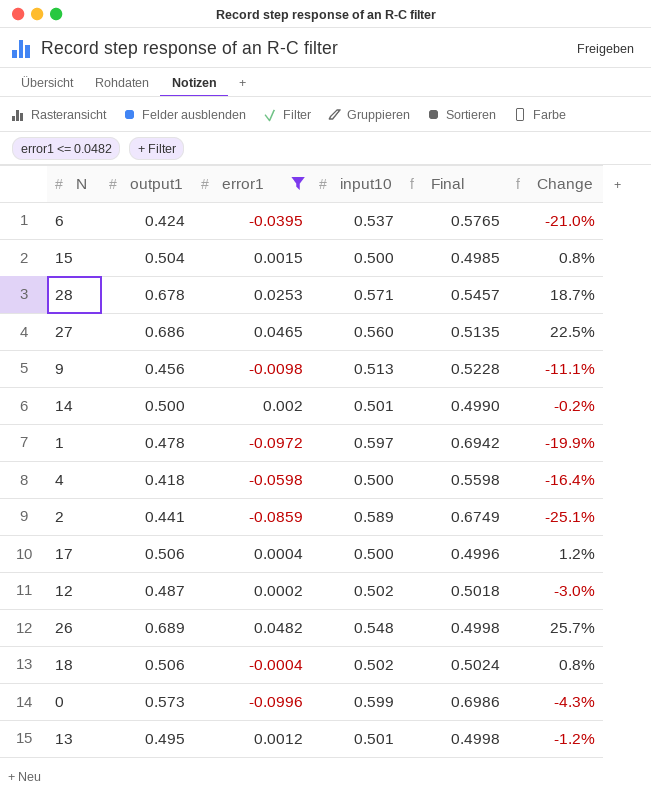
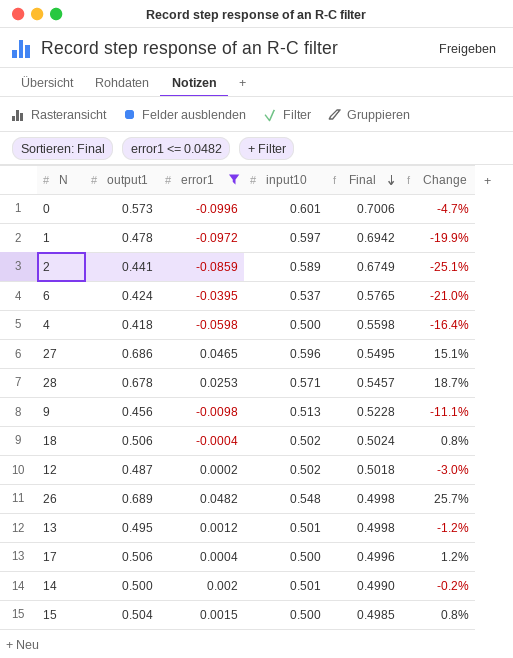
row order: none -> Final descending
0 | input10: 0.599 -> 0.601
0 | Final: 0.6986 -> 0.7006
0 | Change: -4.3% -> -4.7%
27 | input10: 0.560 -> 0.596
27 | Final: 0.5135 -> 0.5495
27 | Change: 22.5% -> 15.1%

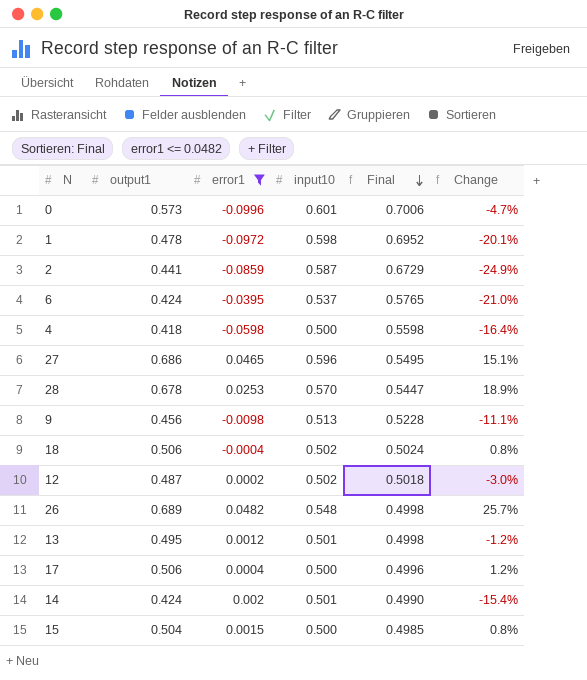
1 | input10: 0.597 -> 0.598
1 | Final: 0.6942 -> 0.6952
1 | Change: -19.9% -> -20.1%
2 | input10: 0.589 -> 0.587
2 | Final: 0.6749 -> 0.6729
2 | Change: -25.1% -> -24.9%
28 | input10: 0.571 -> 0.570
28 | Final: 0.5457 -> 0.5447
28 | Change: 18.7% -> 18.9%
14 | output1: 0.500 -> 0.424
14 | Change: -0.2% -> -15.4%

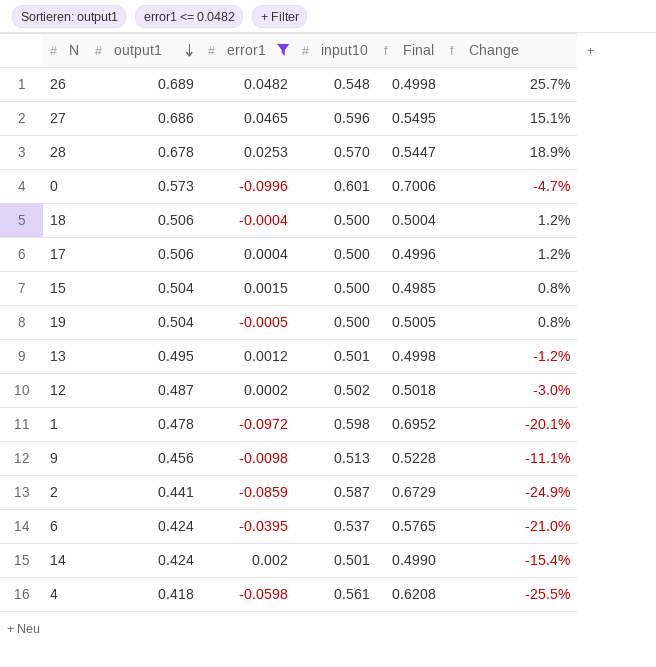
row order: Final descending -> output1 descending
18 | input10: 0.502 -> 0.500
18 | Final: 0.5024 -> 0.5004
18 | Change: 0.8% -> 1.2%
row 19: none -> 0.504 | -0.0005 | 0.500 | 0.5005 | 0.8%
4 | input10: 0.500 -> 0.561
4 | Final: 0.5598 -> 0.6208
4 | Change: -16.4% -> -25.5%

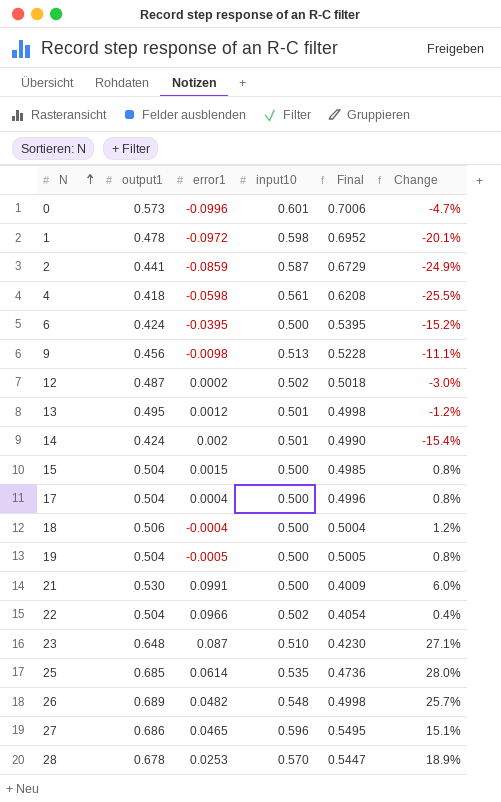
filter: error1 <= 0.0482 -> none
row order: output1 descending -> N ascending
6 | input10: 0.537 -> 0.500
6 | Final: 0.5765 -> 0.5395
6 | Change: -21.0% -> -15.2%
17 | output1: 0.506 -> 0.504
17 | Change: 1.2% -> 0.8%

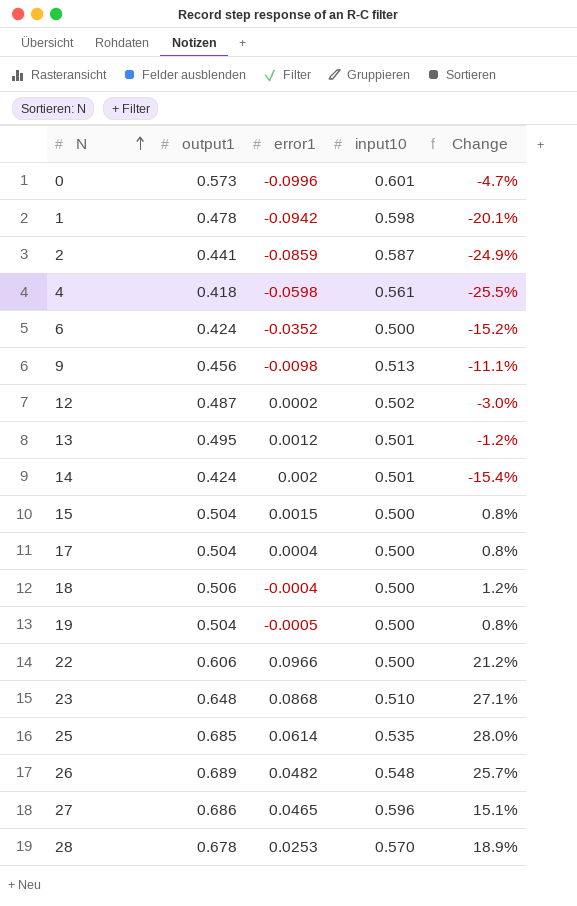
column Final | formula: [input10] - [error1] -> none
row 21: 0.530 | 0.0991 | 0.500 | 0.4009 | 6.0% -> none
1 | error1: -0.0972 -> -0.0942
6 | error1: -0.0395 -> -0.0352
22 | output1: 0.504 -> 0.606
22 | input10: 0.502 -> 0.500
22 | Change: 0.4% -> 21.2%
23 | error1: 0.087 -> 0.0868

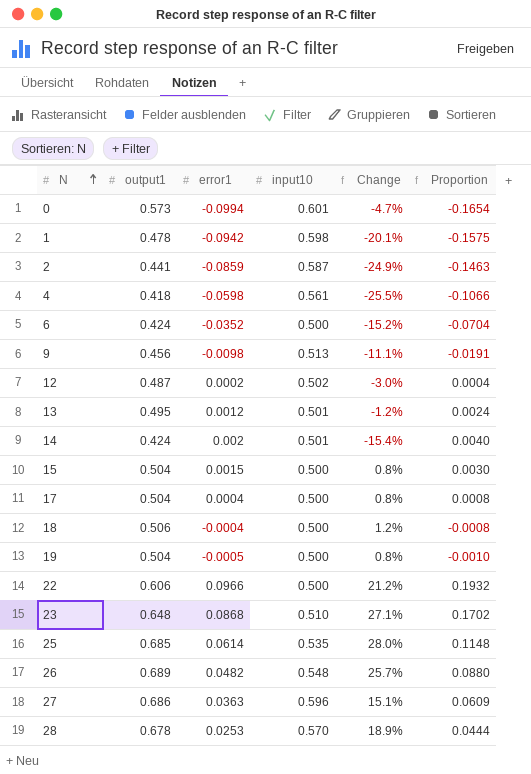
column Proportion | formula: none -> [error1] / [input10]
0 | error1: -0.0996 -> -0.0994
27 | error1: 0.0465 -> 0.0363

